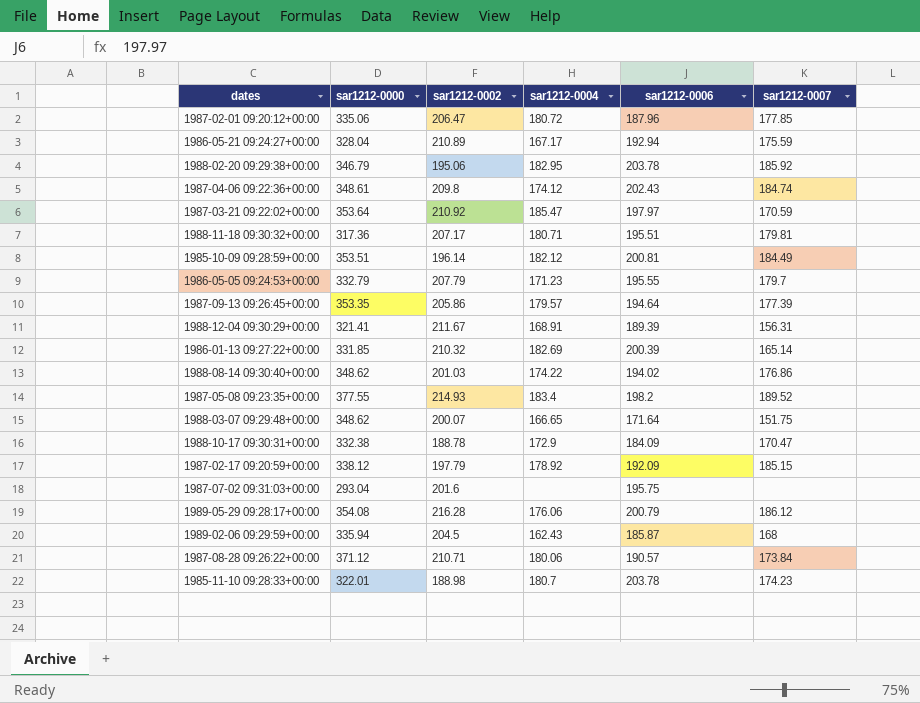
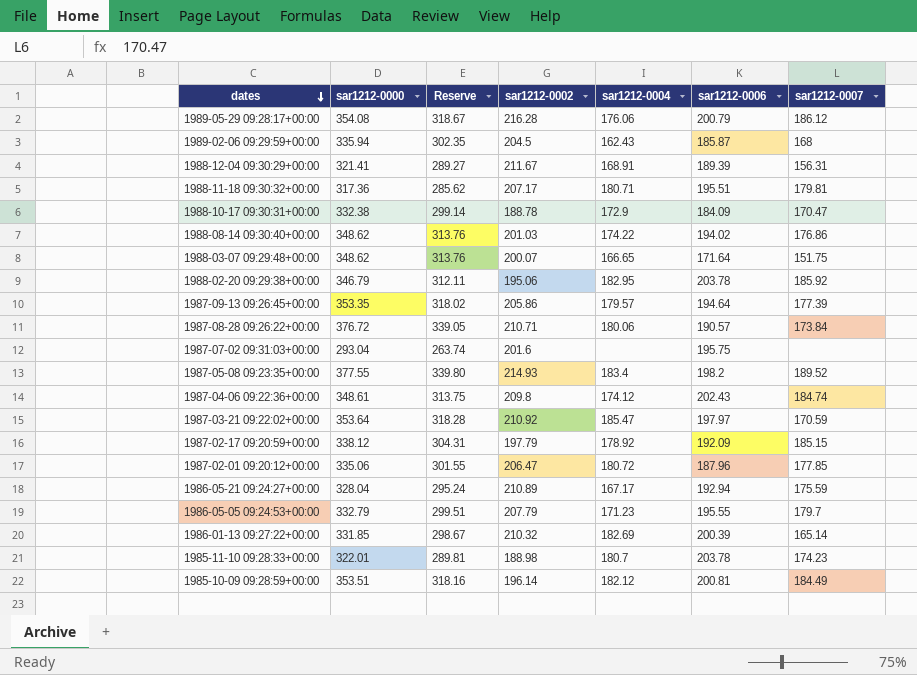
row order: none -> dates descending
column Reserve | formula: none -> [sar1212-0000] * 0.9
1987-08-28 09:26:22+00:00 | sar1212-0000: 371.12 -> 376.72

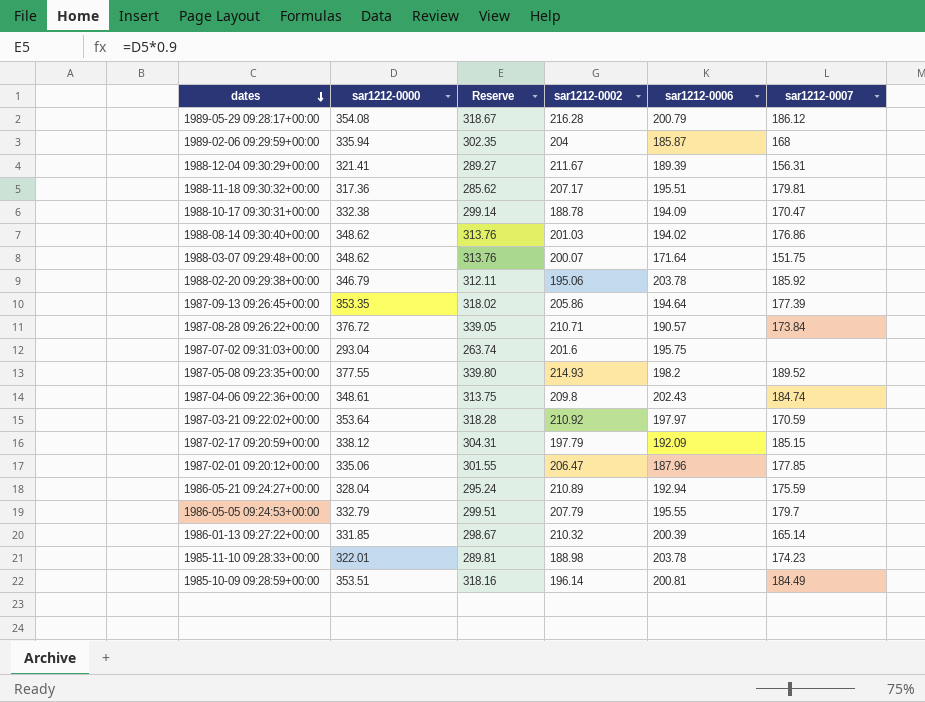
column sar1212-0004 | position: 5 -> none
1989-02-06 09:29:59+00:00 | sar1212-0002: 204.5 -> 204
1988-10-17 09:30:31+00:00 | sar1212-0006: 184.09 -> 194.09

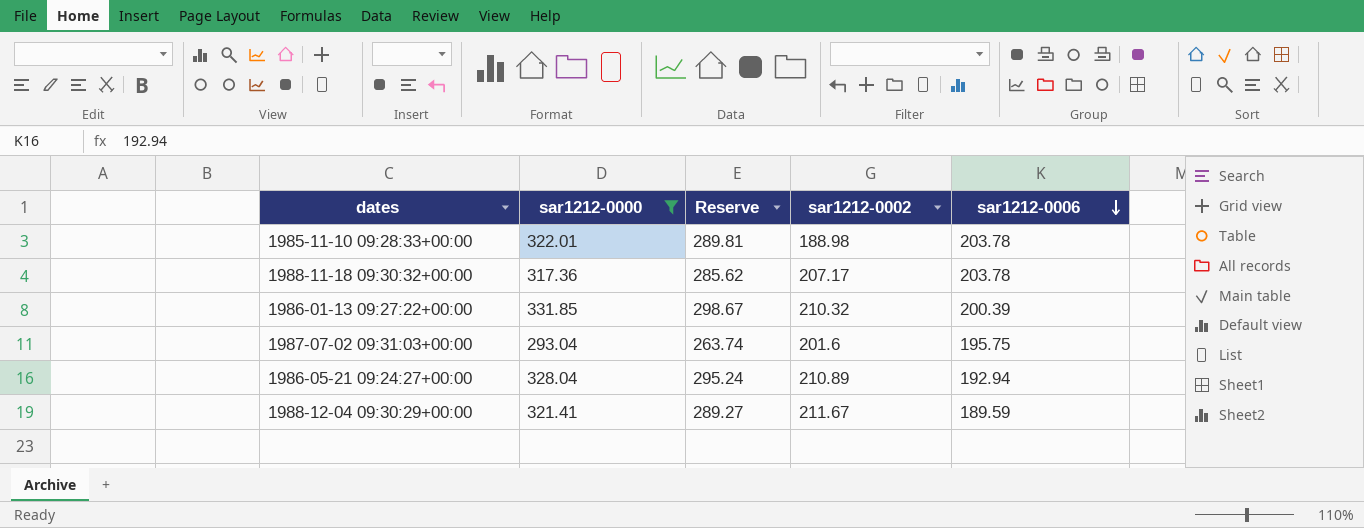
filter: none -> sar1212-0000 <= 331.85
row order: dates descending -> sar1212-0006 descending
column sar1212-0007 | position: 6 -> none
1988-11-18 09:30:32+00:00 | sar1212-0006: 195.51 -> 203.78
1988-12-04 09:30:29+00:00 | sar1212-0006: 189.39 -> 189.59

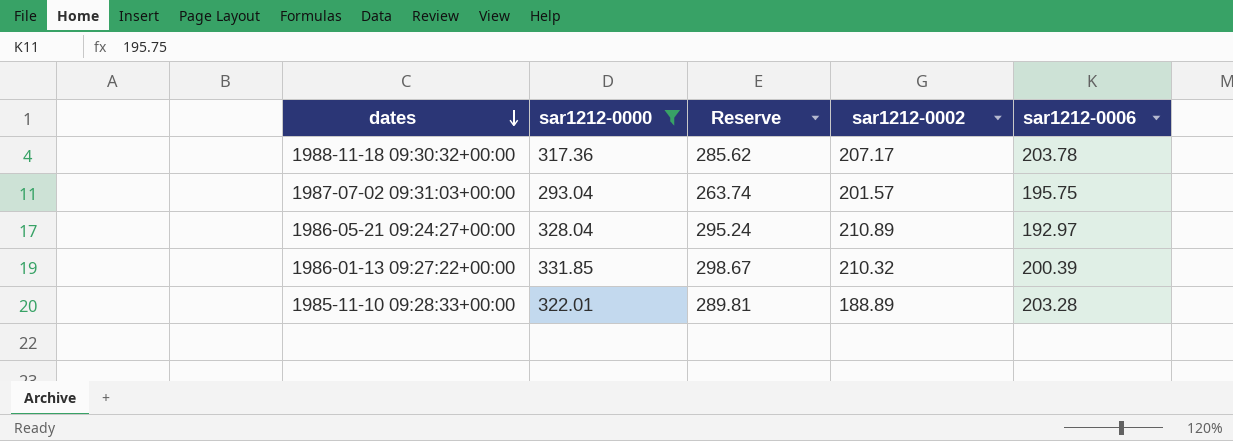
row order: sar1212-0006 descending -> dates descending
row 1988-12-04 09:30:29+00:00: 321.41 | 289.27 | 211.67 | 189.59 -> none
1987-07-02 09:31:03+00:00 | sar1212-0002: 201.6 -> 201.57
1986-05-21 09:24:27+00:00 | sar1212-0006: 192.94 -> 192.97
1985-11-10 09:28:33+00:00 | sar1212-0002: 188.98 -> 188.89
1985-11-10 09:28:33+00:00 | sar1212-0006: 203.78 -> 203.28

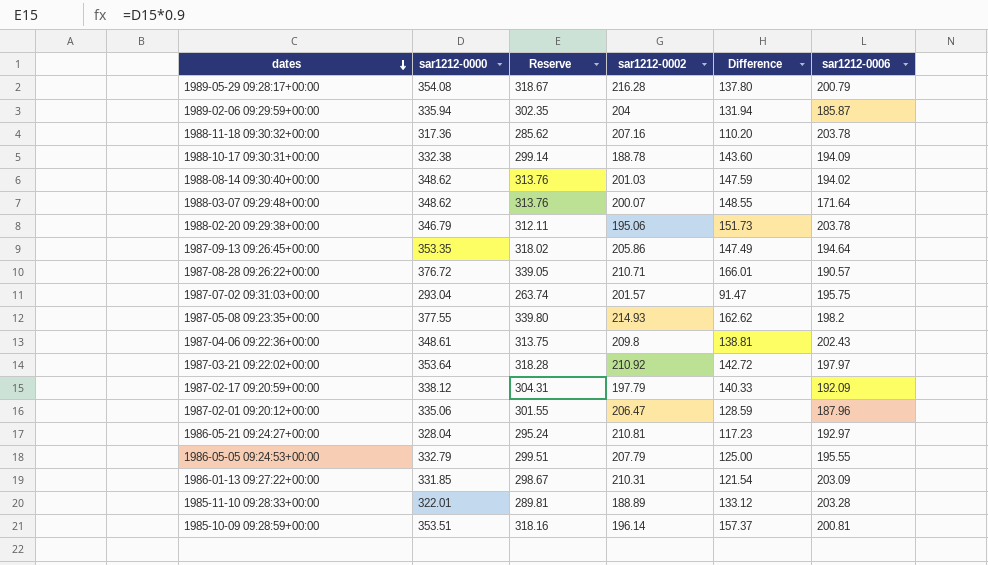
filter: sar1212-0000 <= 331.85 -> none
column Difference | formula: none -> [sar1212-0000] - [sar1212-0002]
1988-11-18 09:30:32+00:00 | sar1212-0002: 207.17 -> 207.16
1986-05-21 09:24:27+00:00 | sar1212-0002: 210.89 -> 210.81
1986-01-13 09:27:22+00:00 | sar1212-0002: 210.32 -> 210.31
1986-01-13 09:27:22+00:00 | sar1212-0006: 200.39 -> 203.09

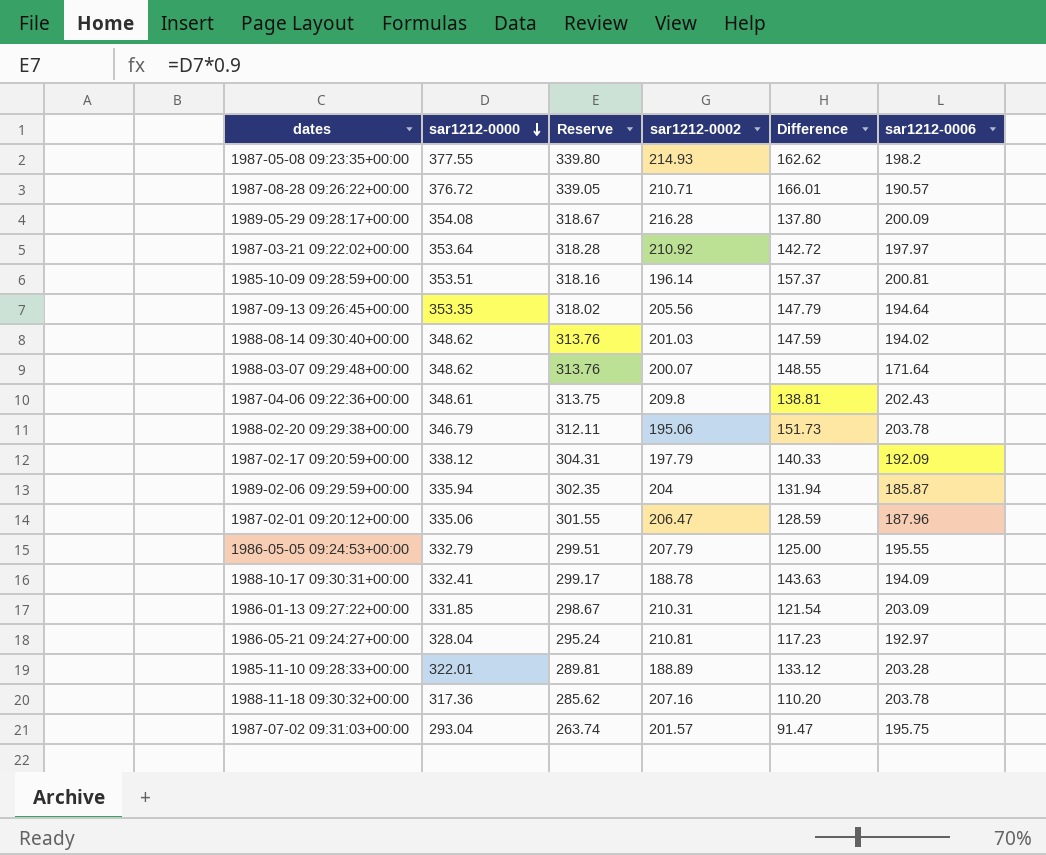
row order: dates descending -> sar1212-0000 descending
1989-05-29 09:28:17+00:00 | sar1212-0006: 200.79 -> 200.09
1987-09-13 09:26:45+00:00 | sar1212-0002: 205.86 -> 205.56
1987-09-13 09:26:45+00:00 | Difference: 147.49 -> 147.79
1988-10-17 09:30:31+00:00 | sar1212-0000: 332.38 -> 332.41
1988-10-17 09:30:31+00:00 | Reserve: 299.14 -> 299.17
1988-10-17 09:30:31+00:00 | Difference: 143.60 -> 143.63

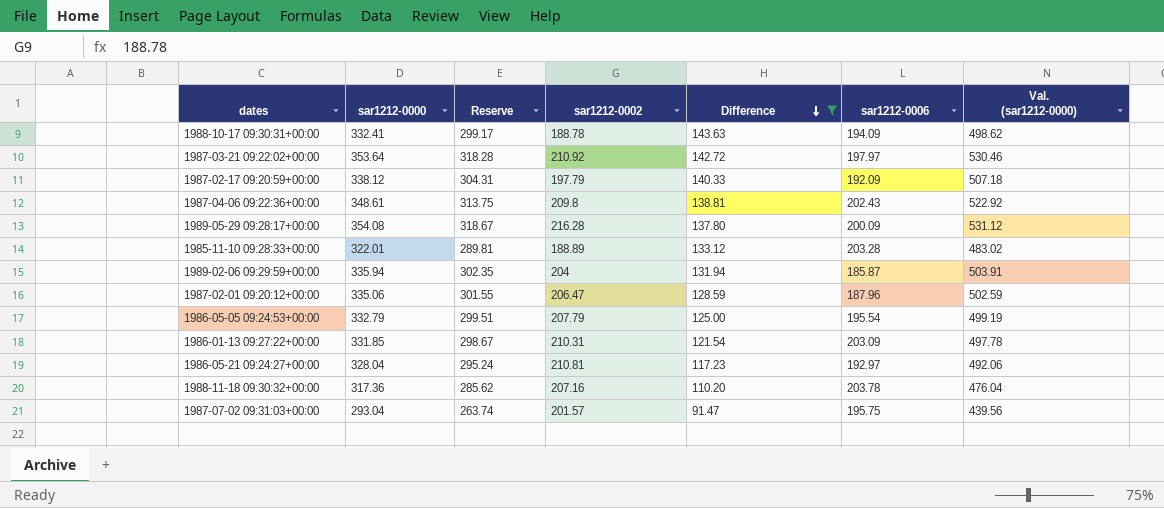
filter: none -> Difference <= 143.63
row order: sar1212-0000 descending -> Difference descending
column Val. (sar1212-0000) | formula: none -> [sar1212-0000] * 1.5
1986-05-05 09:24:53+00:00 | sar1212-0006: 195.55 -> 195.54

